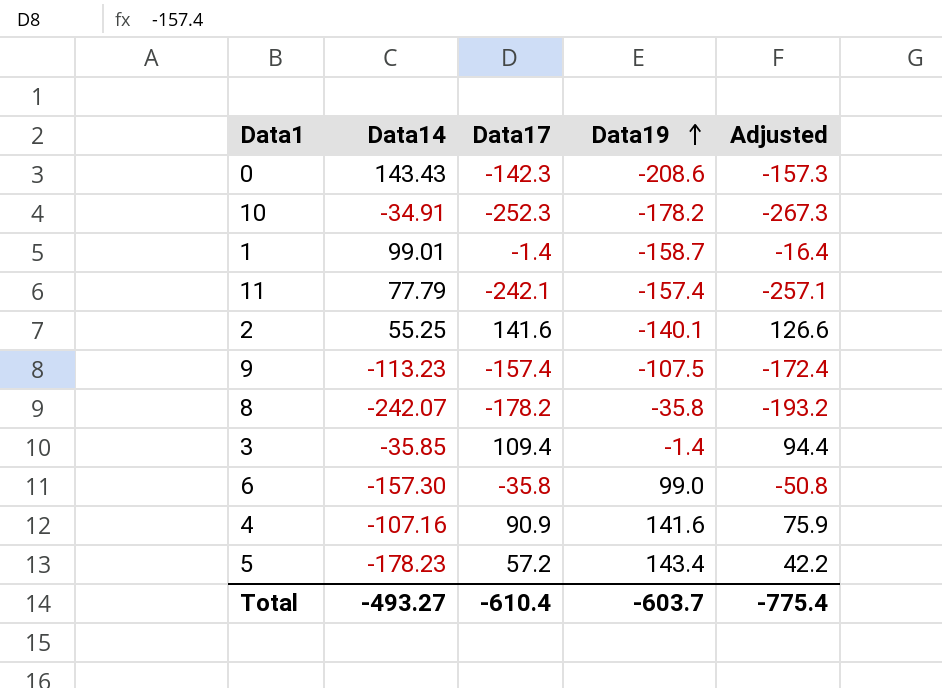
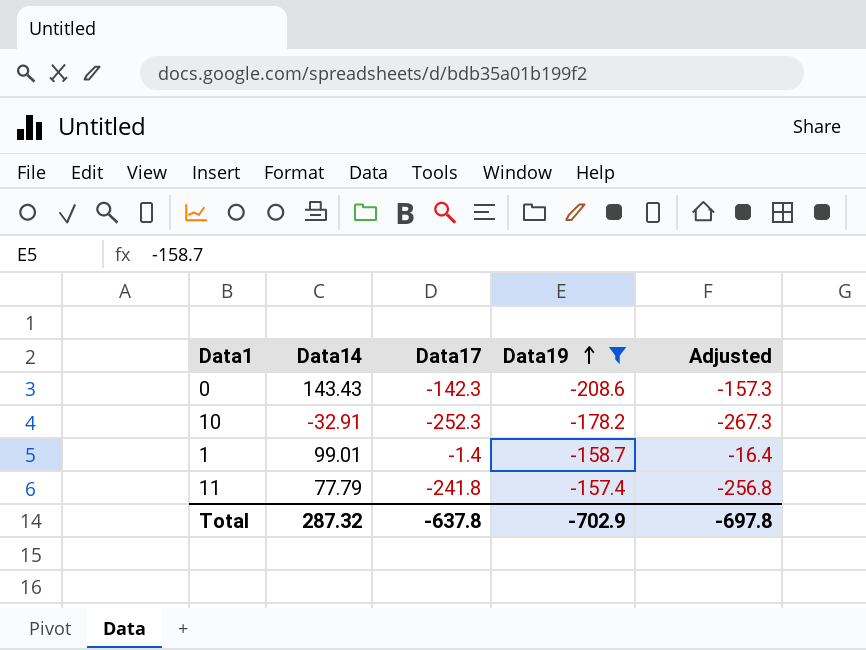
filter: none -> Data19 <= -157.4
10 | Data14: -34.91 -> -32.91
11 | Data17: -242.1 -> -241.8
11 | Adjusted: -257.1 -> -256.8
Total | Data14: -493.27 -> 287.32
Total | Data17: -610.4 -> -637.8
Total | Data19: -603.7 -> -702.9
Total | Adjusted: -775.4 -> -697.8

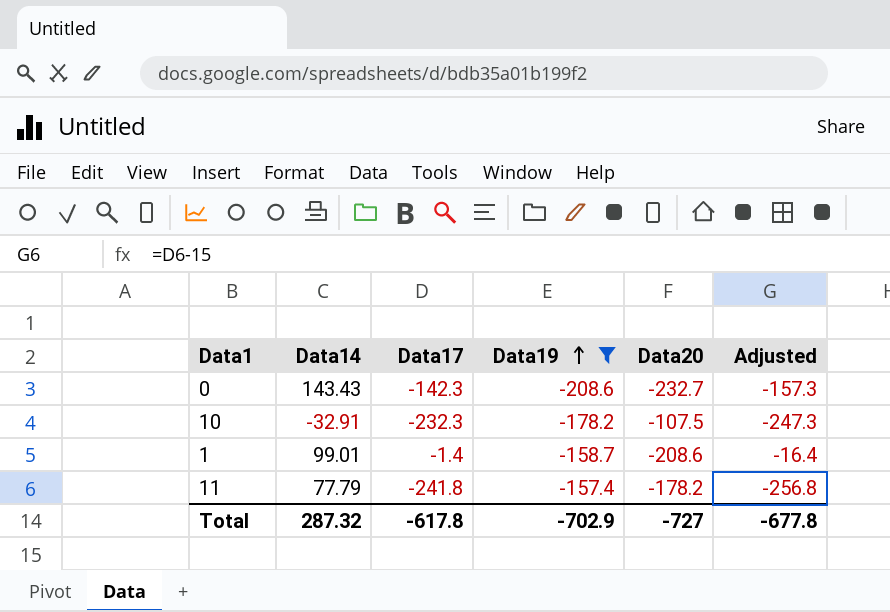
column Data20 | position: none -> 5
10 | Data17: -252.3 -> -232.3
10 | Adjusted: -267.3 -> -247.3
Total | Data17: -637.8 -> -617.8
Total | Adjusted: -697.8 -> -677.8

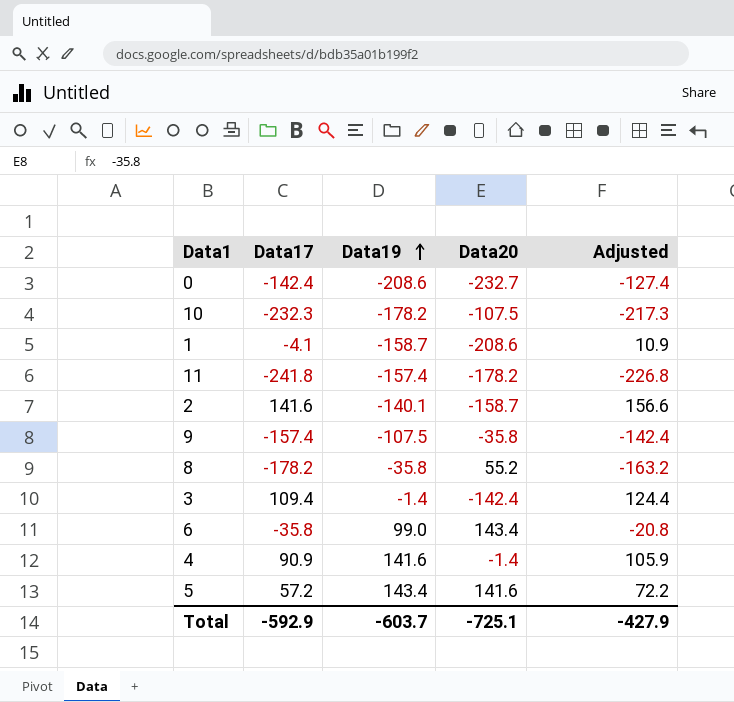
filter: Data19 <= -157.4 -> none
column Data14 | position: 2 -> none
column Adjusted | formula: [Data17] - 15 -> [Data17] + 15
0 | Data17: -142.3 -> -142.4
1 | Data17: -1.4 -> -4.1
Total | Data17: -617.8 -> -592.9
Total | Data19: -702.9 -> -603.7
Total | Data20: -727 -> -725.1
Total | Adjusted: -677.8 -> -427.9

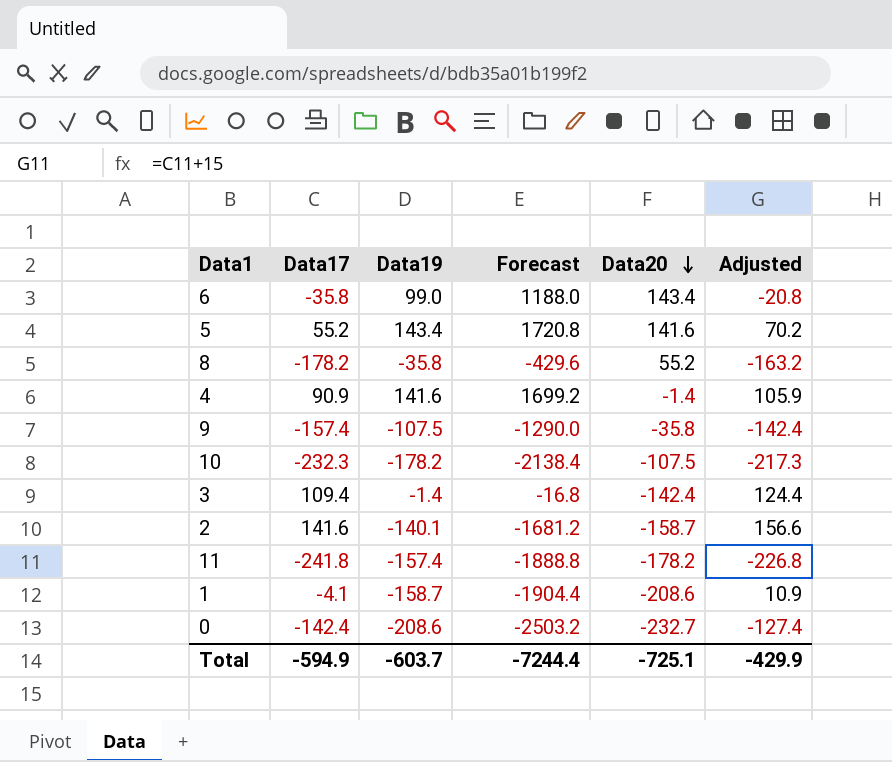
row order: Data19 ascending -> Data20 descending
column Forecast | formula: none -> [Data19] * 12
5 | Data17: 57.2 -> 55.2
5 | Adjusted: 72.2 -> 70.2
Total | Data17: -592.9 -> -594.9
Total | Adjusted: -427.9 -> -429.9

